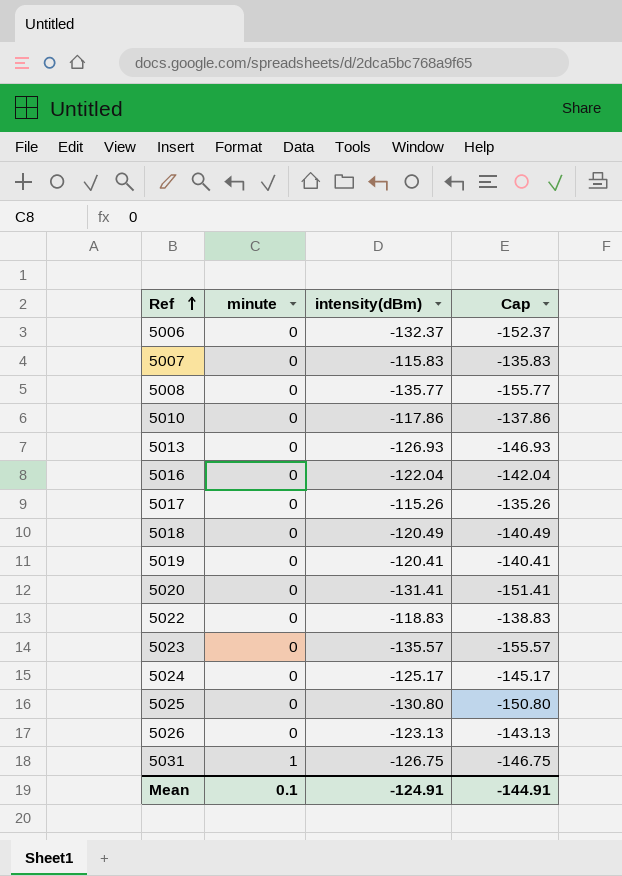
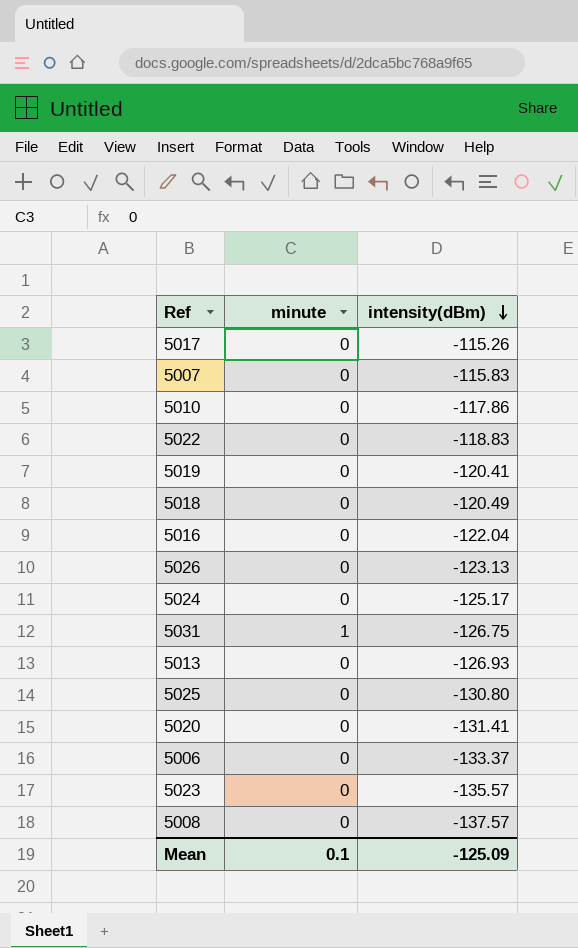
row order: Ref ascending -> intensity(dBm) descending
column Cap | formula: [intensity(dBm)] - 20 -> none
5006 | intensity(dBm): -132.37 -> -133.37
5008 | intensity(dBm): -135.77 -> -137.57
Mean | intensity(dBm): -124.91 -> -125.09

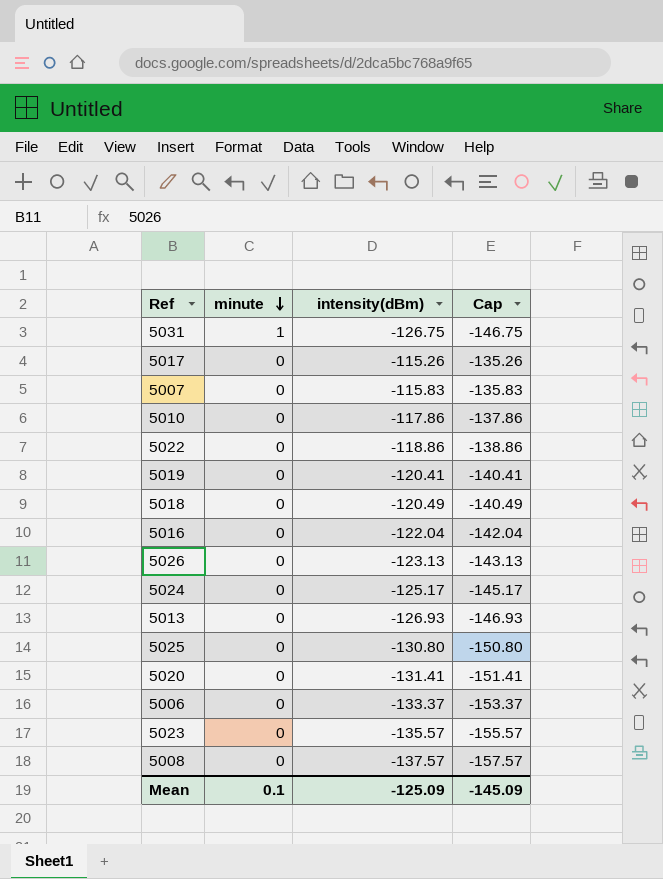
row order: intensity(dBm) descending -> minute descending
column Cap | formula: none -> [intensity(dBm)] - 20
5022 | intensity(dBm): -118.83 -> -118.86

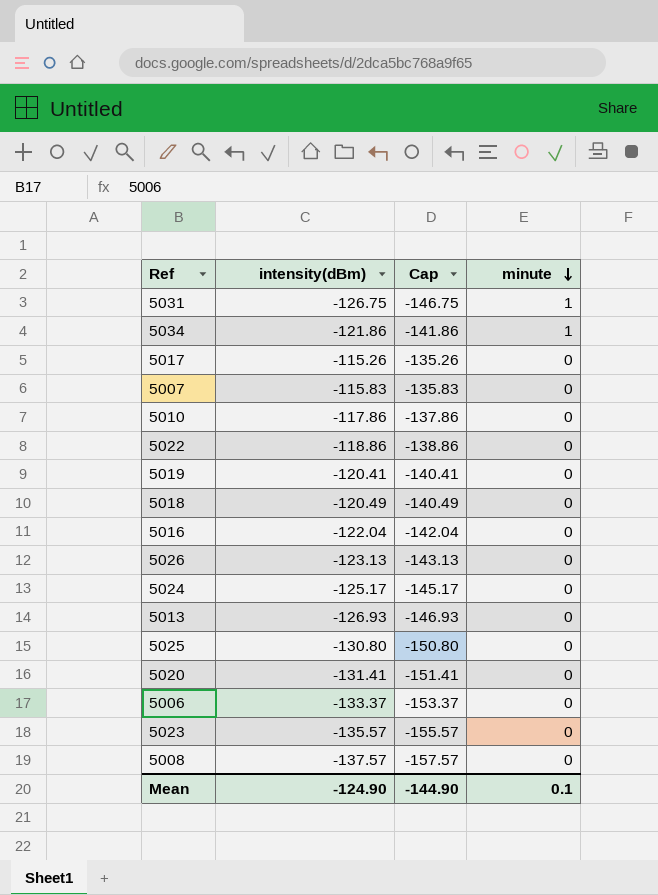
column minute | position: 2 -> 4
row 5034: none -> -121.86 | -141.86 | 1
Mean | intensity(dBm): -125.09 -> -124.90
Mean | Cap: -145.09 -> -144.90

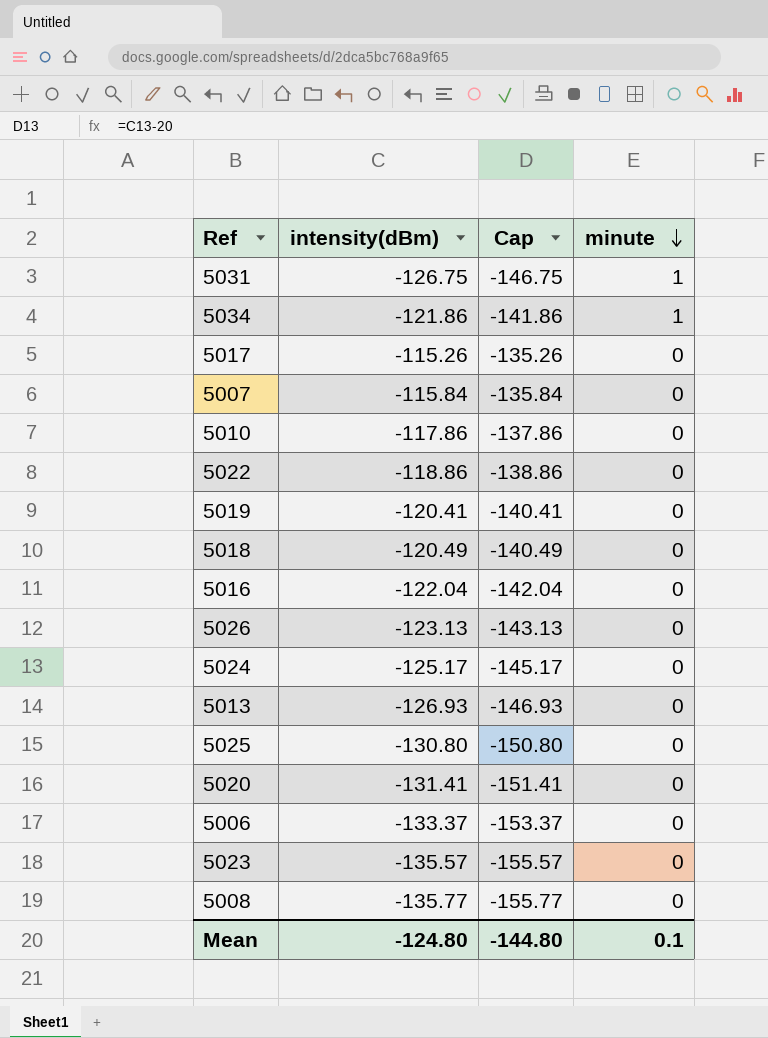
5007 | intensity(dBm): -115.83 -> -115.84
5007 | Cap: -135.83 -> -135.84
5008 | intensity(dBm): -137.57 -> -135.77
5008 | Cap: -157.57 -> -155.77
Mean | intensity(dBm): -124.90 -> -124.80
Mean | Cap: -144.90 -> -144.80

